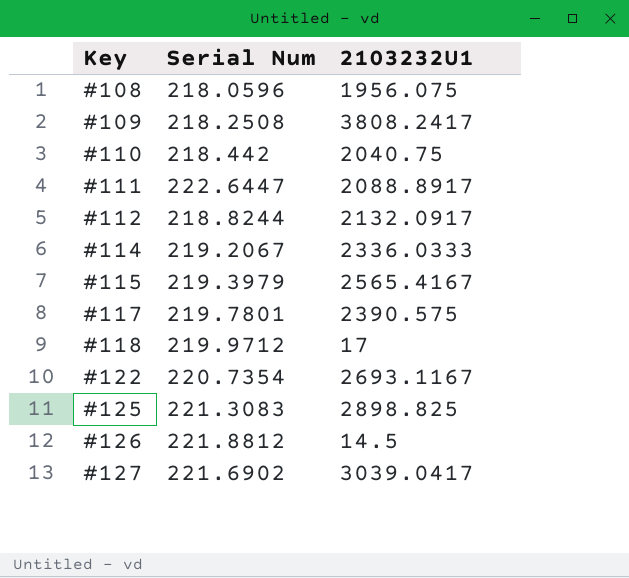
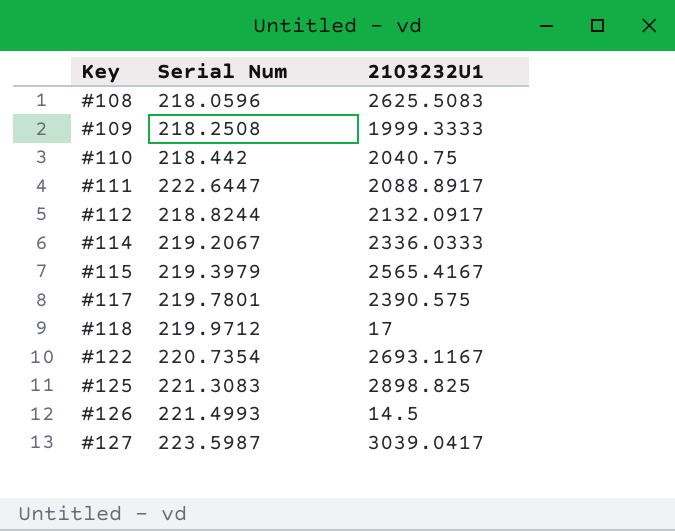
#108 | 2103232U1: 1956.075 -> 2625.5083
#109 | 2103232U1: 3808.2417 -> 1999.3333
#126 | Serial Num: 221.8812 -> 221.4993
#127 | Serial Num: 221.6902 -> 223.5987

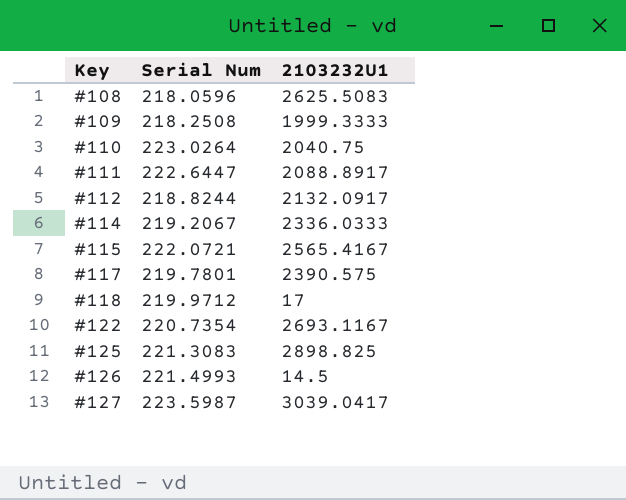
#110 | Serial Num: 218.442 -> 223.0264
#115 | Serial Num: 219.3979 -> 222.0721

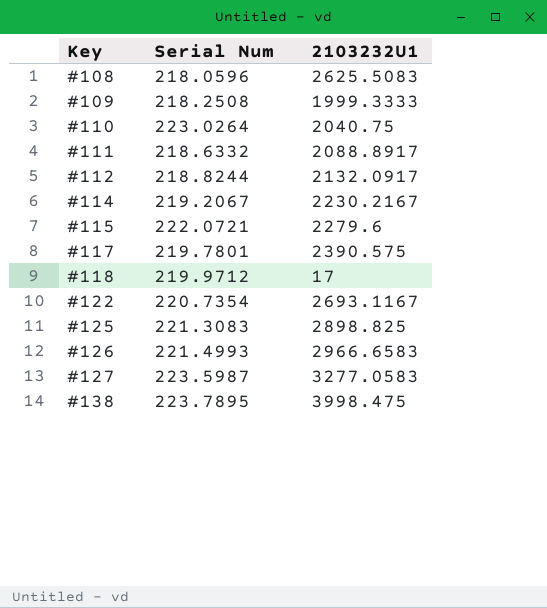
#111 | Serial Num: 222.6447 -> 218.6332
#114 | 2103232U1: 2336.0333 -> 2230.2167
#115 | 2103232U1: 2565.4167 -> 2279.6
#126 | 2103232U1: 14.5 -> 2966.6583
#127 | 2103232U1: 3039.0417 -> 3277.0583
row #138: none -> 223.7895 | 3998.475

